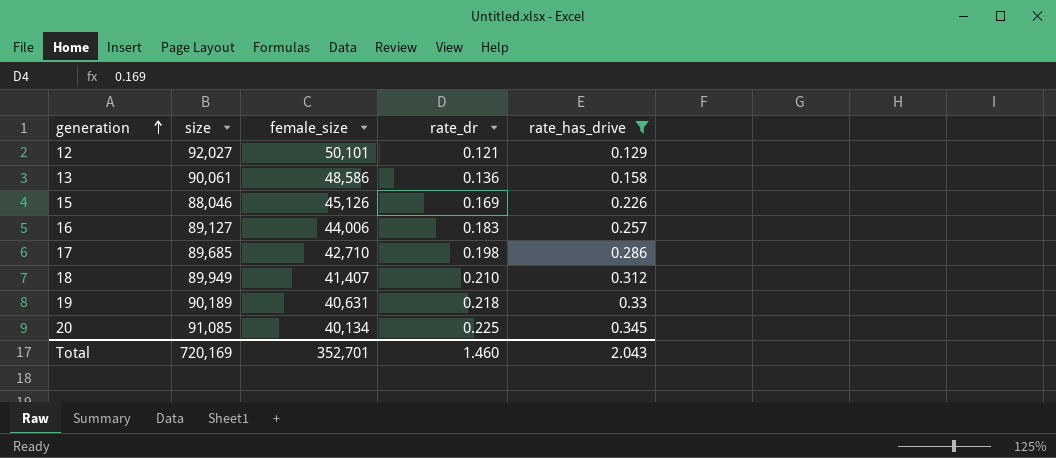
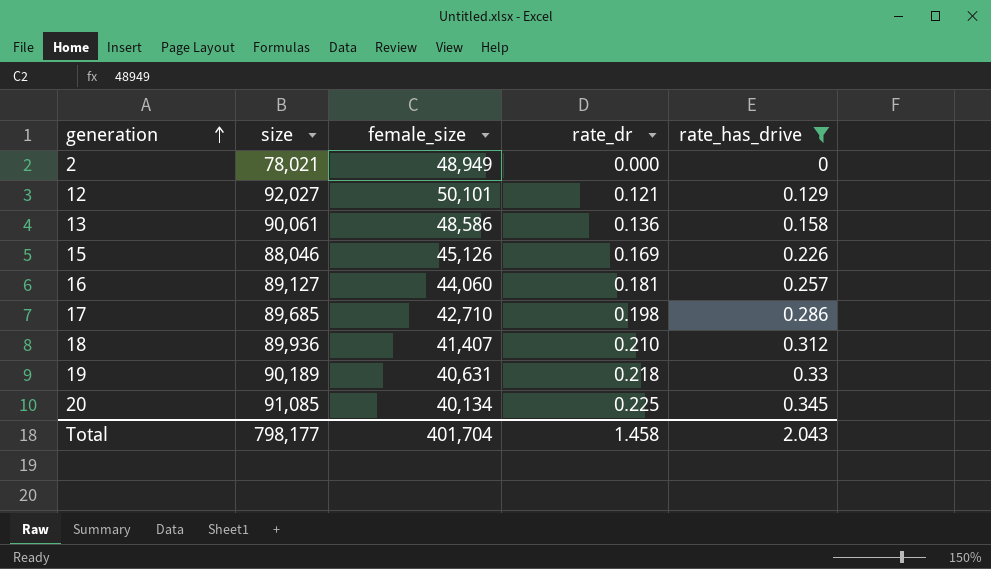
row 2: none -> 78,021 | 48,949 | 0.000 | 0
16 | female_size: 44,006 -> 44,060
16 | rate_dr: 0.183 -> 0.181
18 | size: 89,949 -> 89,936
Total | size: 720,169 -> 798,177
Total | female_size: 352,701 -> 401,704
Total | rate_dr: 1.460 -> 1.458

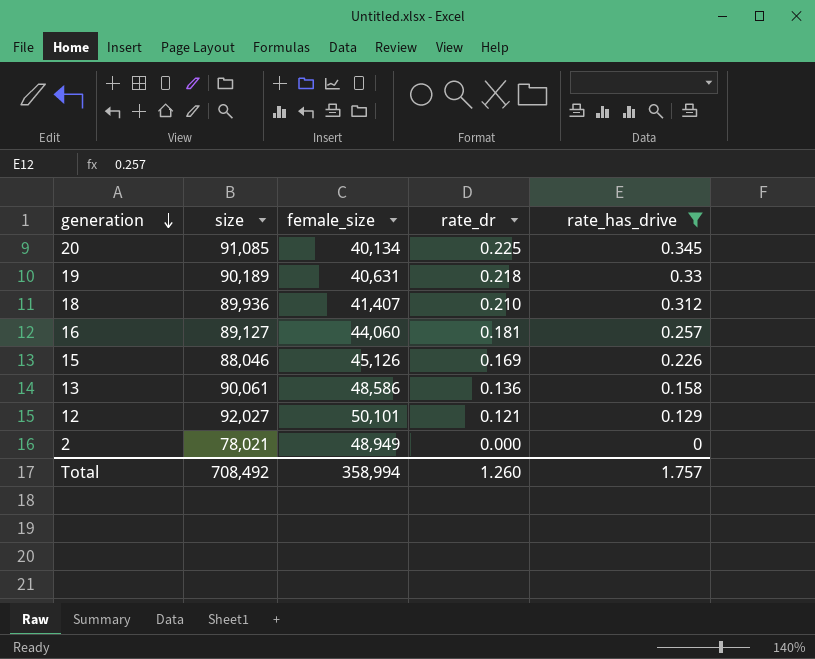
row order: generation ascending -> generation descending
row 17: 89,685 | 42,710 | 0.198 | 0.286 -> none
Total | size: 798,177 -> 708,492
Total | female_size: 401,704 -> 358,994
Total | rate_dr: 1.458 -> 1.260
Total | rate_has_drive: 2.043 -> 1.757

